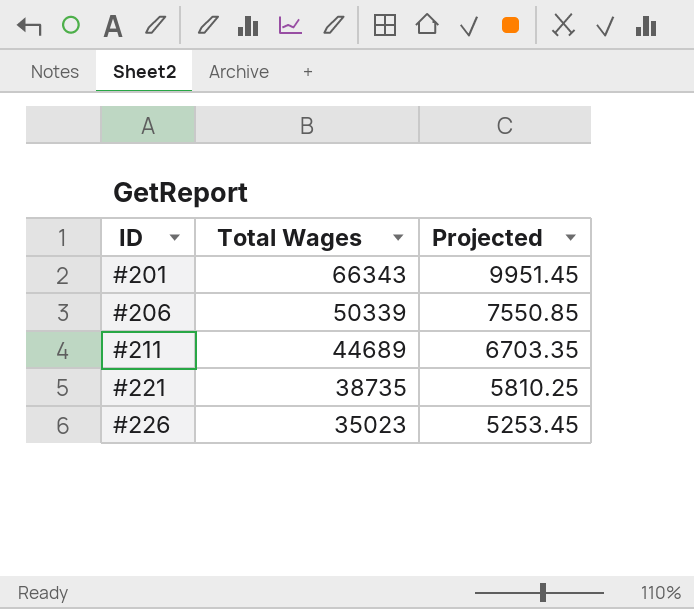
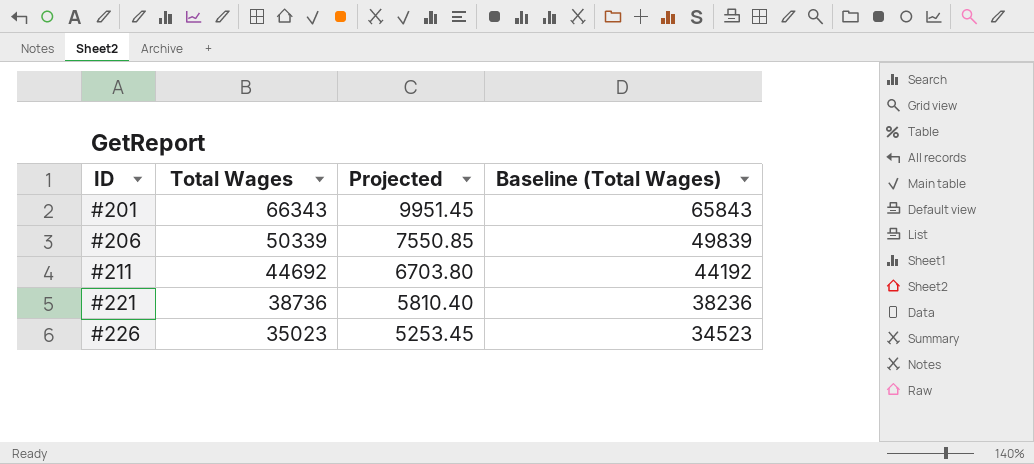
column Baseline (Total Wages) | formula: none -> [Total Wages] - 500
#211 | Total Wages: 44689 -> 44692
#211 | Projected: 6703.35 -> 6703.80
#221 | Total Wages: 38735 -> 38736
#221 | Projected: 5810.25 -> 5810.40

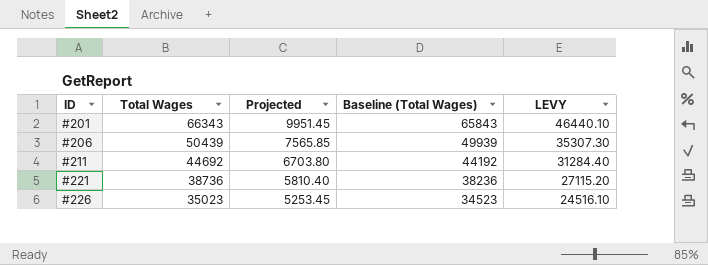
column LEVY | formula: none -> [Total Wages] * 0.7
#206 | Total Wages: 50339 -> 50439
#206 | Projected: 7550.85 -> 7565.85
#206 | Baseline (Total Wages): 49839 -> 49939

